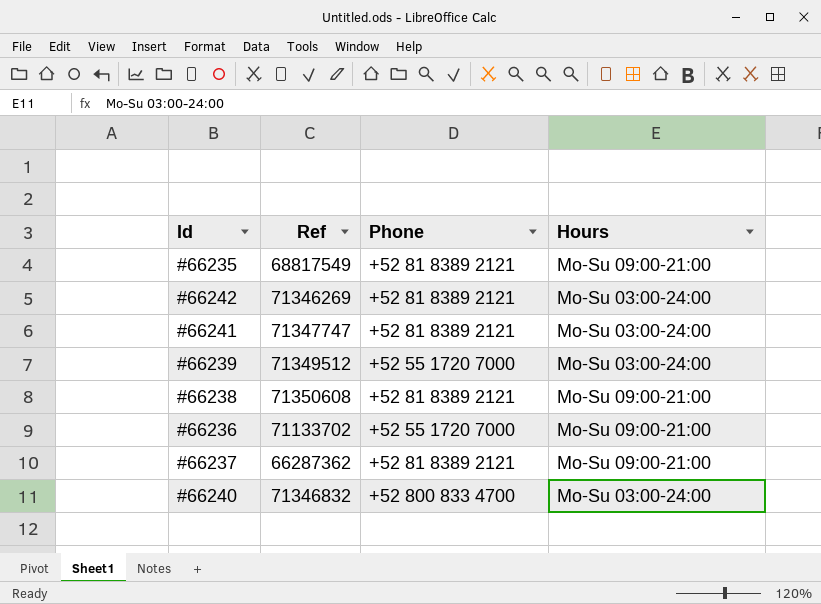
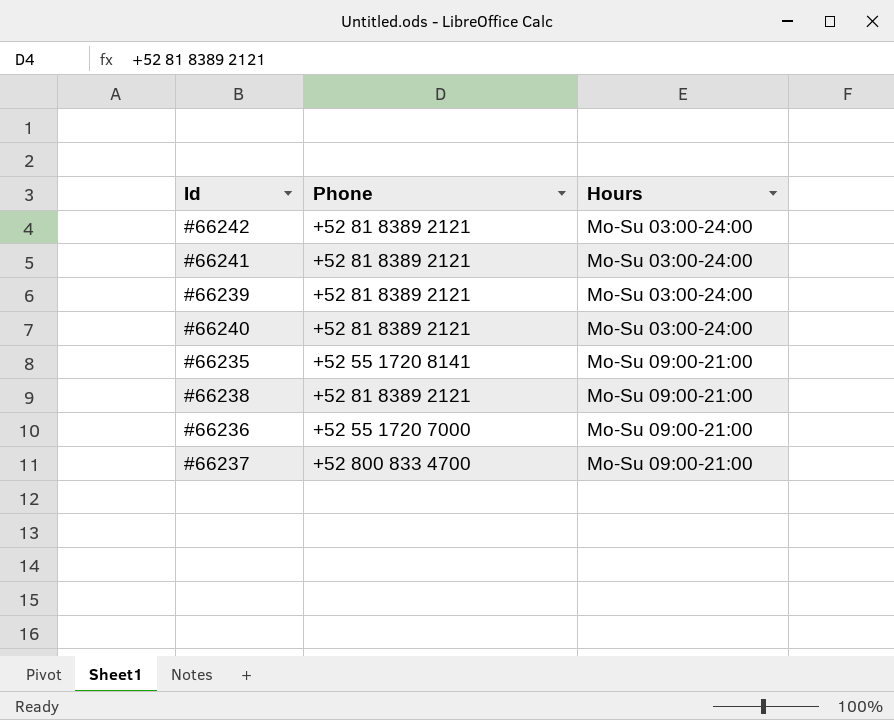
row order: none -> Hours ascending
column Ref | position: 2 -> none
#66239 | Phone: +52 55 1720 7000 -> +52 81 8389 2121
#66240 | Phone: +52 800 833 4700 -> +52 81 8389 2121
#66235 | Phone: +52 81 8389 2121 -> +52 55 1720 8141
#66237 | Phone: +52 81 8389 2121 -> +52 800 833 4700

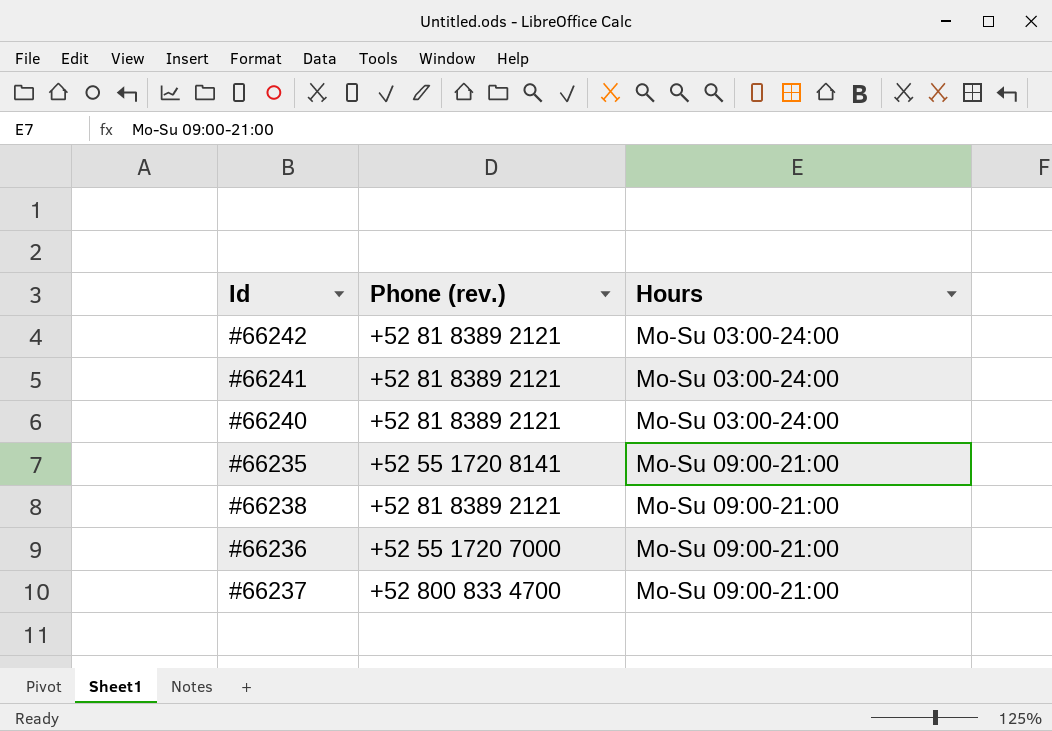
column name: Phone -> Phone (rev.)
row #66239: +52 81 8389 2121 | Mo-Su 03:00-24:00 -> none

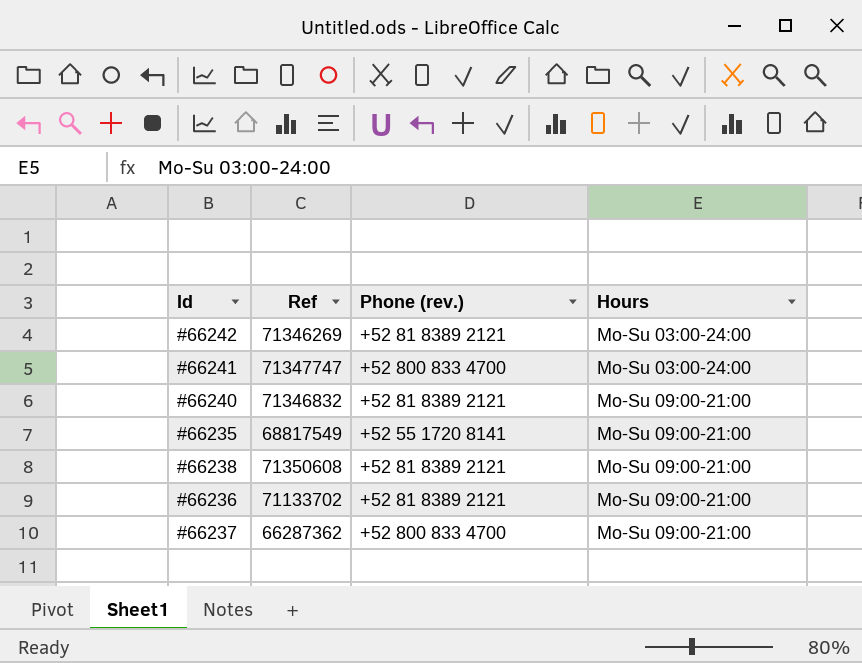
column Ref | position: none -> 2
#66241 | Phone (rev.): +52 81 8389 2121 -> +52 800 833 4700
#66240 | Hours: Mo-Su 03:00-24:00 -> Mo-Su 09:00-21:00
#66236 | Phone (rev.): +52 55 1720 7000 -> +52 81 8389 2121

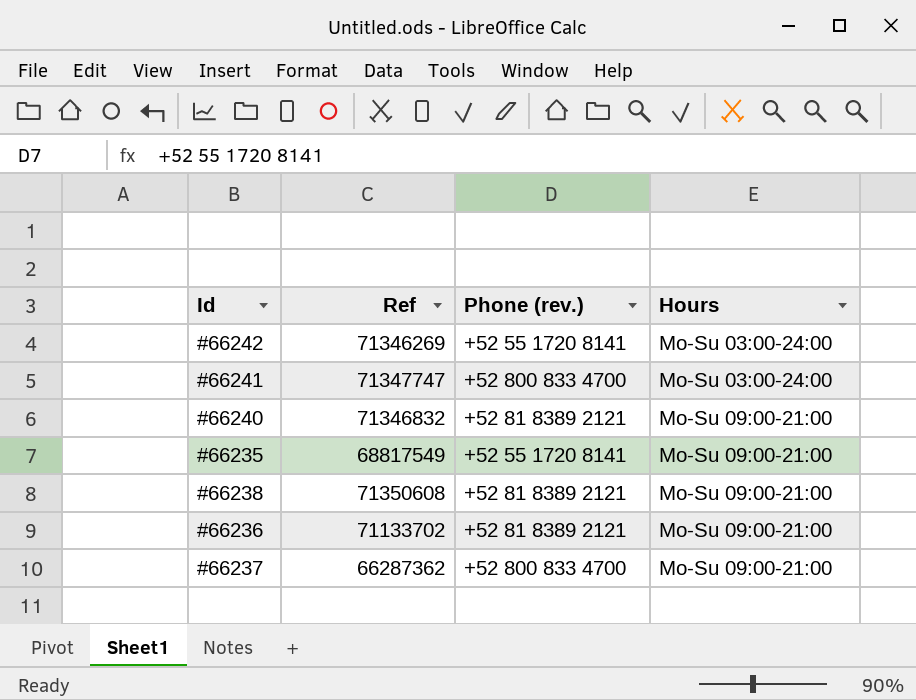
#66242 | Phone (rev.): +52 81 8389 2121 -> +52 55 1720 8141

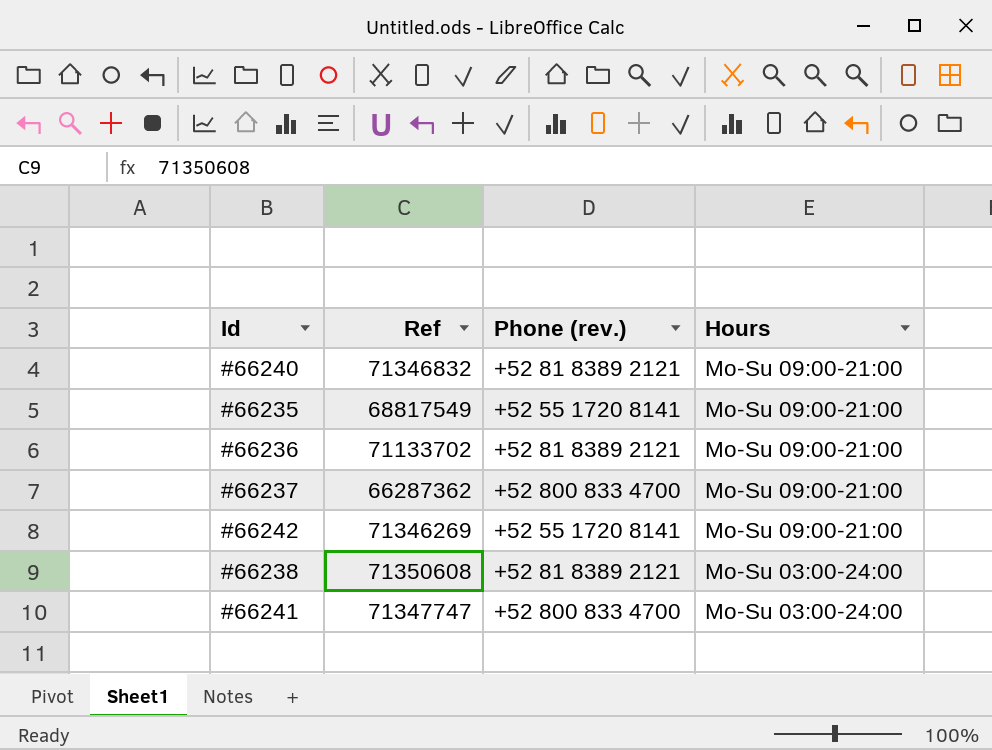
row order: Hours ascending -> Hours descending
#66242 | Hours: Mo-Su 03:00-24:00 -> Mo-Su 09:00-21:00
#66238 | Hours: Mo-Su 09:00-21:00 -> Mo-Su 03:00-24:00

